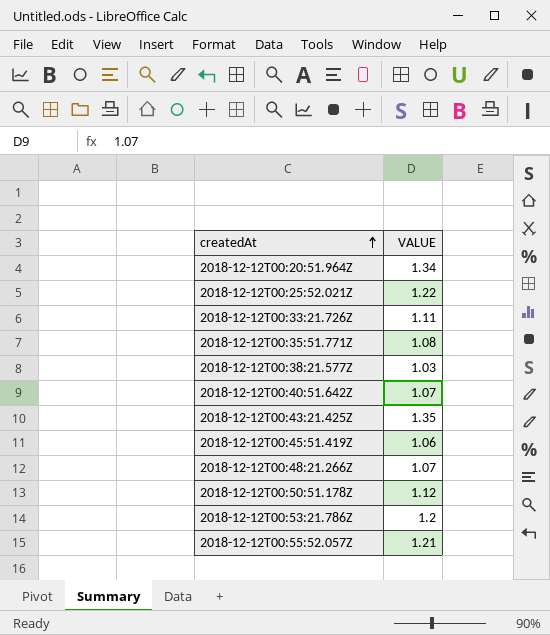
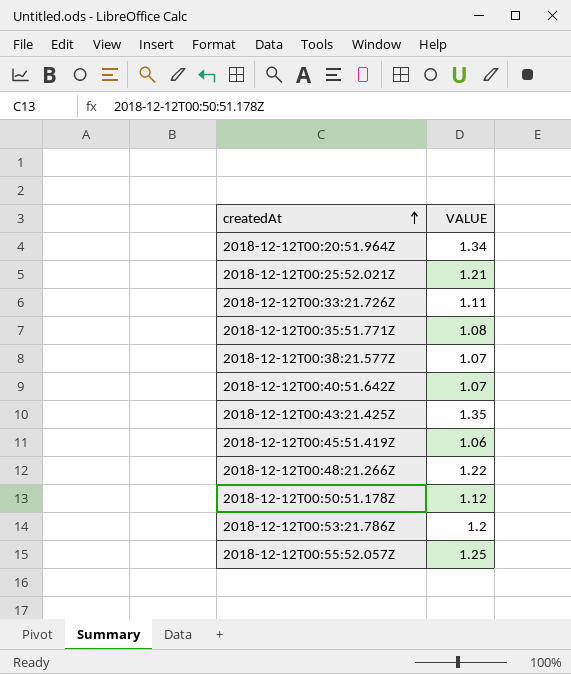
2018-12-12T00:25:52.021Z | VALUE: 1.22 -> 1.21
2018-12-12T00:38:21.577Z | VALUE: 1.03 -> 1.07
2018-12-12T00:48:21.266Z | VALUE: 1.07 -> 1.22
2018-12-12T00:55:52.057Z | VALUE: 1.21 -> 1.25

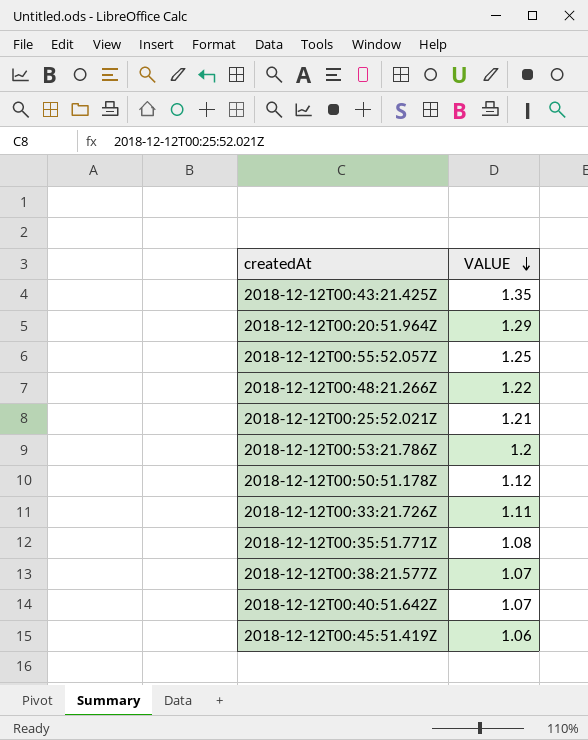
row order: createdAt ascending -> VALUE descending
2018-12-12T00:20:51.964Z | VALUE: 1.34 -> 1.29

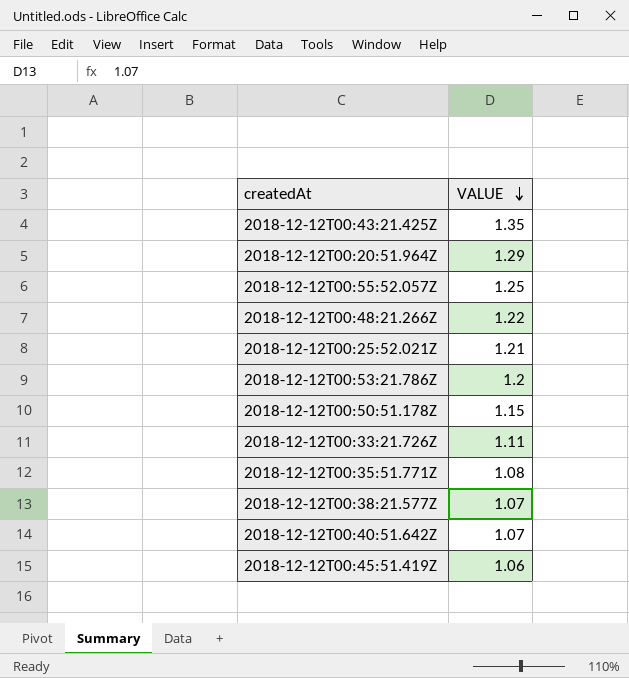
2018-12-12T00:50:51.178Z | VALUE: 1.12 -> 1.15

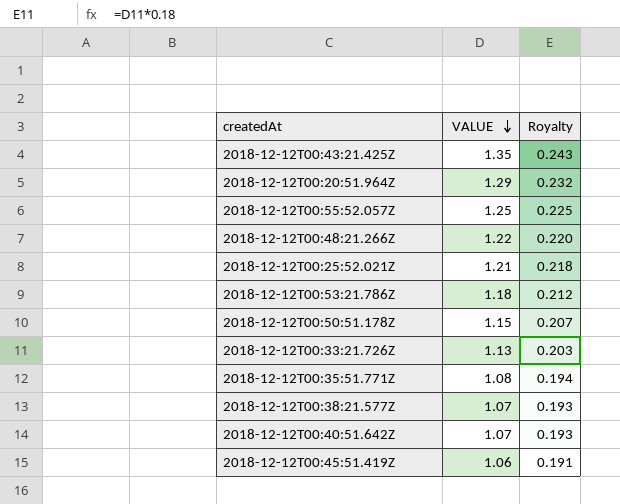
column Royalty | formula: none -> [VALUE] * 0.18
2018-12-12T00:53:21.786Z | VALUE: 1.2 -> 1.18
2018-12-12T00:33:21.726Z | VALUE: 1.11 -> 1.13

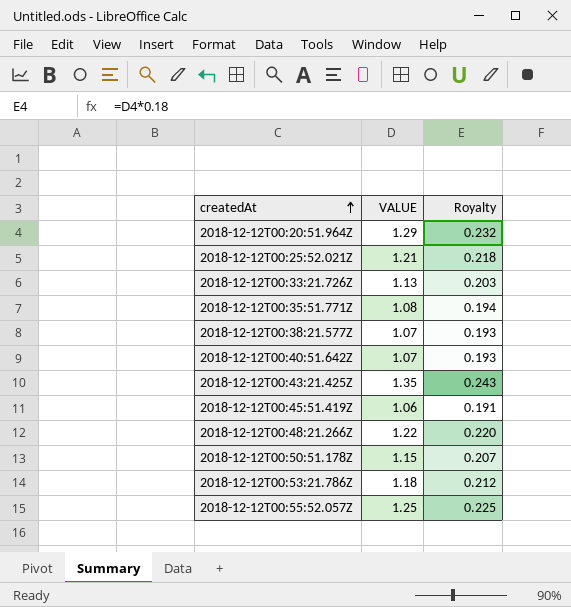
row order: VALUE descending -> createdAt ascending

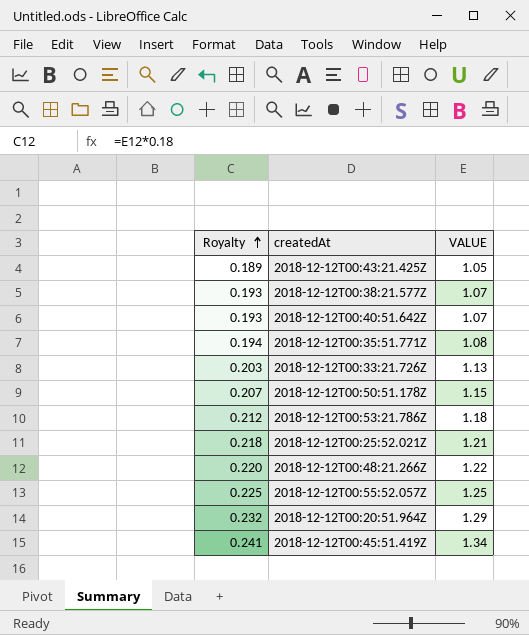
row order: createdAt ascending -> Royalty ascending
column Royalty | position: 3 -> 1
2018-12-12T00:43:21.425Z | Royalty: 0.243 -> 0.189
2018-12-12T00:43:21.425Z | VALUE: 1.35 -> 1.05
2018-12-12T00:45:51.419Z | Royalty: 0.191 -> 0.241
2018-12-12T00:45:51.419Z | VALUE: 1.06 -> 1.34

